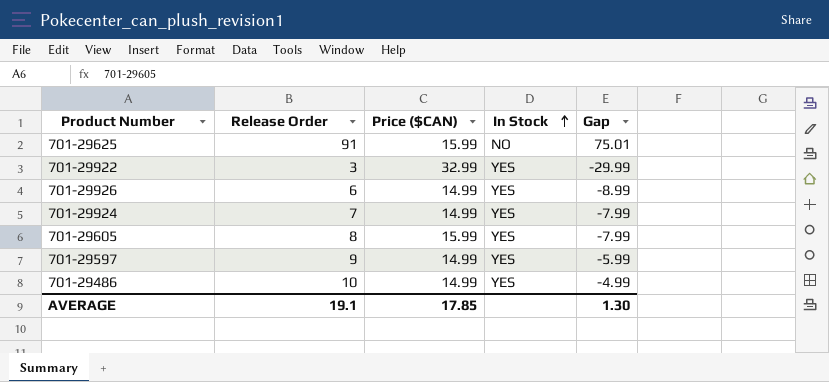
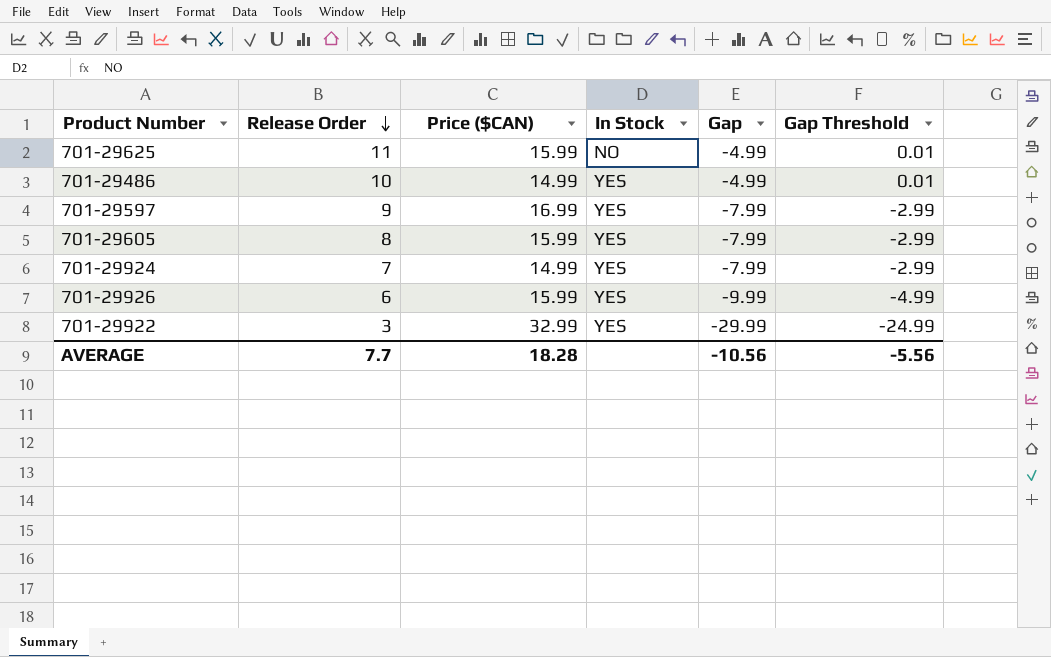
row order: In Stock ascending -> Release Order descending
column Gap Threshold | formula: none -> [Gap] + 5
701-29625 | Release Order: 91 -> 11
701-29625 | Gap: 75.01 -> -4.99
701-29597 | Price ($CAN): 14.99 -> 16.99
701-29597 | Gap: -5.99 -> -7.99
701-29926 | Price ($CAN): 14.99 -> 15.99
701-29926 | Gap: -8.99 -> -9.99
AVERAGE | Release Order: 19.1 -> 7.7
AVERAGE | Price ($CAN): 17.85 -> 18.28
AVERAGE | Gap: 1.30 -> -10.56

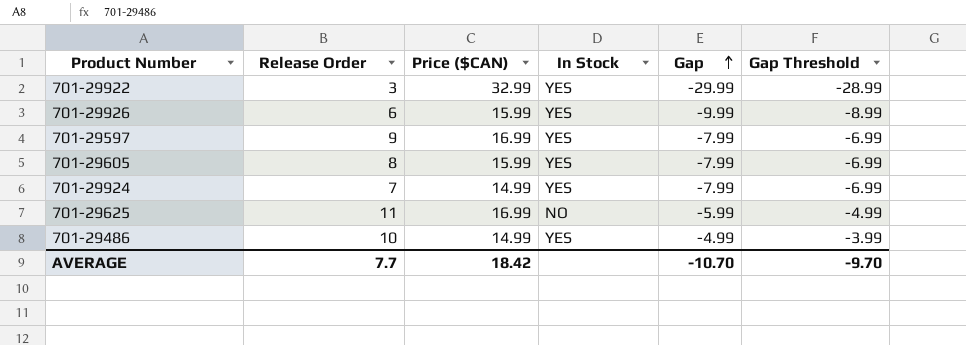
row order: Release Order descending -> Gap ascending
column Gap Threshold | formula: [Gap] + 5 -> [Gap] + 1
701-29625 | Price ($CAN): 15.99 -> 16.99
701-29625 | Gap: -4.99 -> -5.99
AVERAGE | Price ($CAN): 18.28 -> 18.42
AVERAGE | Gap: -10.56 -> -10.70
AVERAGE | Gap Threshold: -5.56 -> -9.70

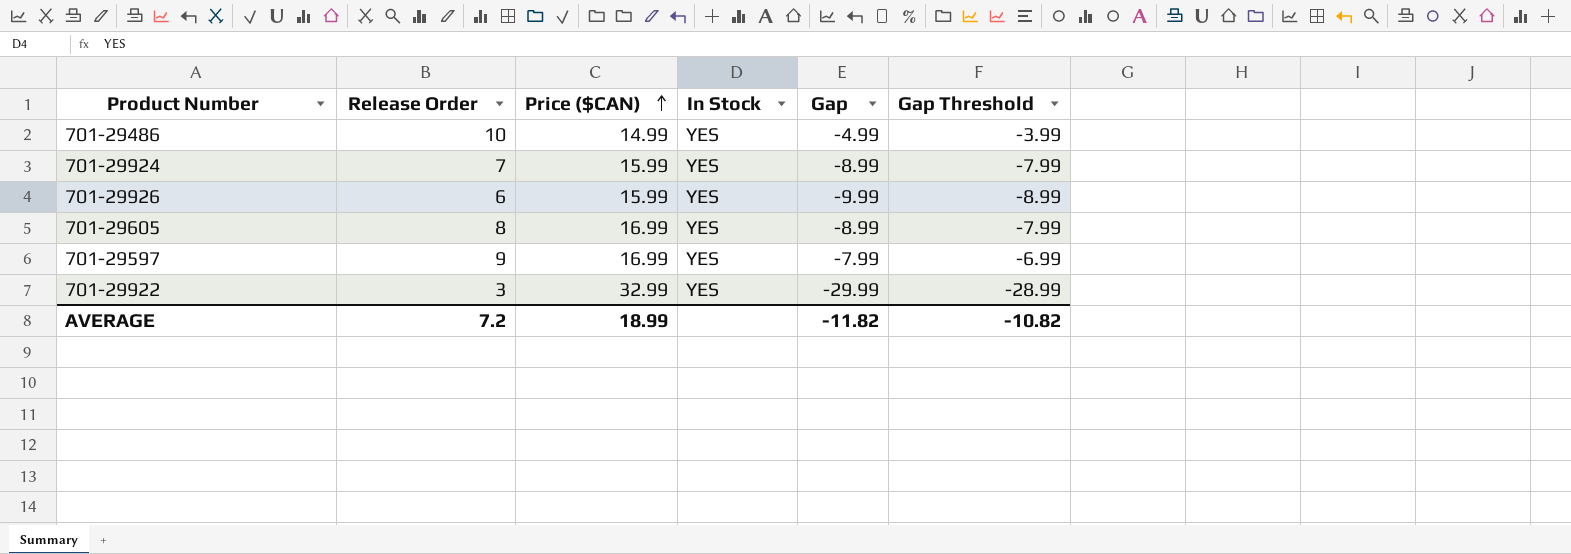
row order: Gap ascending -> Price ($CAN) ascending
row 701-29625: 11 | 16.99 | NO | -5.99 | -4.99 -> none
701-29924 | Price ($CAN): 14.99 -> 15.99
701-29924 | Gap: -7.99 -> -8.99
701-29924 | Gap Threshold: -6.99 -> -7.99
701-29605 | Price ($CAN): 15.99 -> 16.99
701-29605 | Gap: -7.99 -> -8.99
701-29605 | Gap Threshold: -6.99 -> -7.99
AVERAGE | Release Order: 7.7 -> 7.2
AVERAGE | Price ($CAN): 18.42 -> 18.99
AVERAGE | Gap: -10.70 -> -11.82
AVERAGE | Gap Threshold: -9.70 -> -10.82

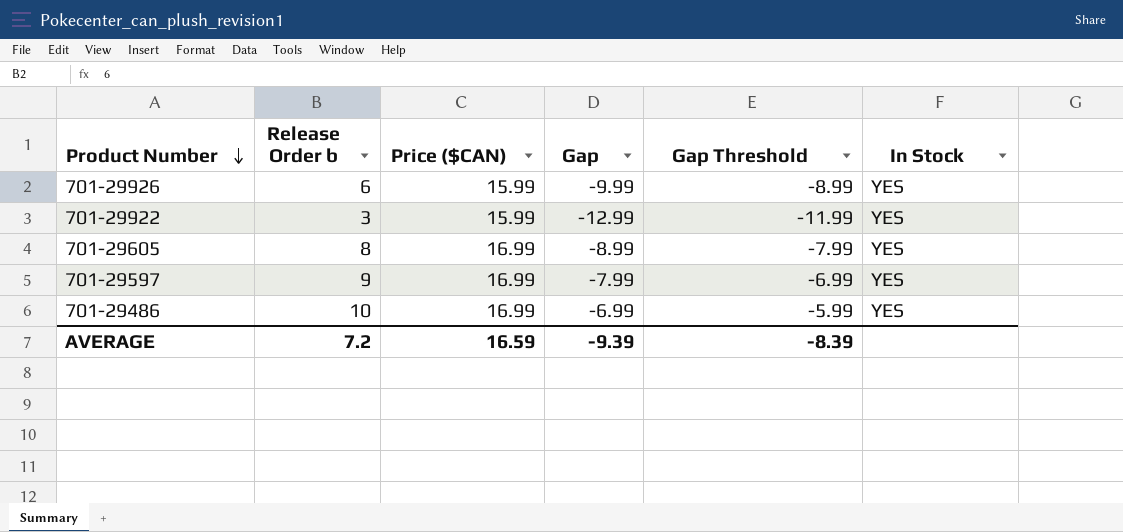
row order: Price ($CAN) ascending -> Product Number descending
column name: Release Order -> Release Order b
column In Stock | position: 4 -> 6
row 701-29924: 7 | 15.99 | YES | -8.99 | -7.99 -> none
701-29922 | Price ($CAN): 32.99 -> 15.99
701-29922 | Gap: -29.99 -> -12.99
701-29922 | Gap Threshold: -28.99 -> -11.99
701-29486 | Price ($CAN): 14.99 -> 16.99
701-29486 | Gap: -4.99 -> -6.99
701-29486 | Gap Threshold: -3.99 -> -5.99
AVERAGE | Price ($CAN): 18.99 -> 16.59
AVERAGE | Gap: -11.82 -> -9.39
AVERAGE | Gap Threshold: -10.82 -> -8.39

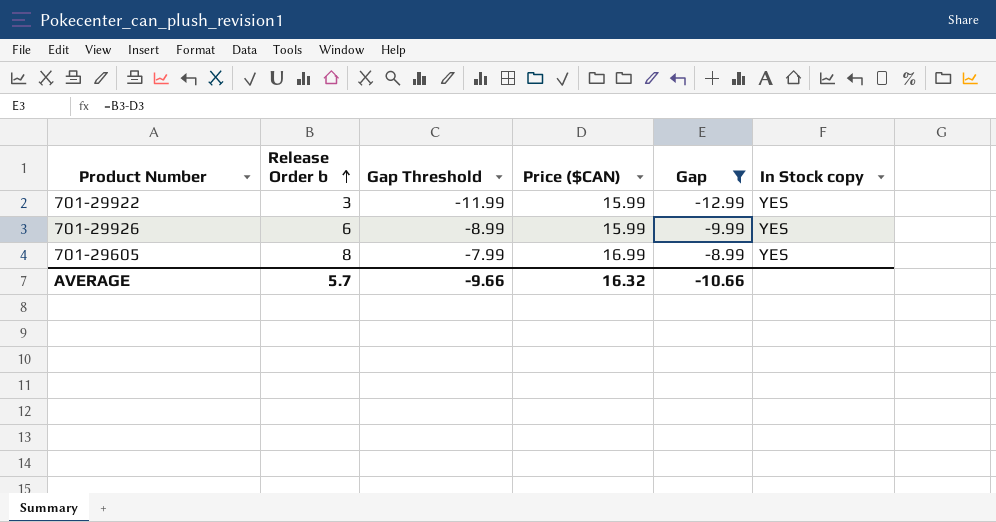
filter: none -> Gap <= -8.99
row order: Product Number descending -> Release Order b ascending
column Gap Threshold | position: 5 -> 3
column name: In Stock -> In Stock copy
AVERAGE | Release Order b: 7.2 -> 5.7
AVERAGE | Gap Threshold: -8.39 -> -9.66
AVERAGE | Price ($CAN): 16.59 -> 16.32
AVERAGE | Gap: -9.39 -> -10.66

